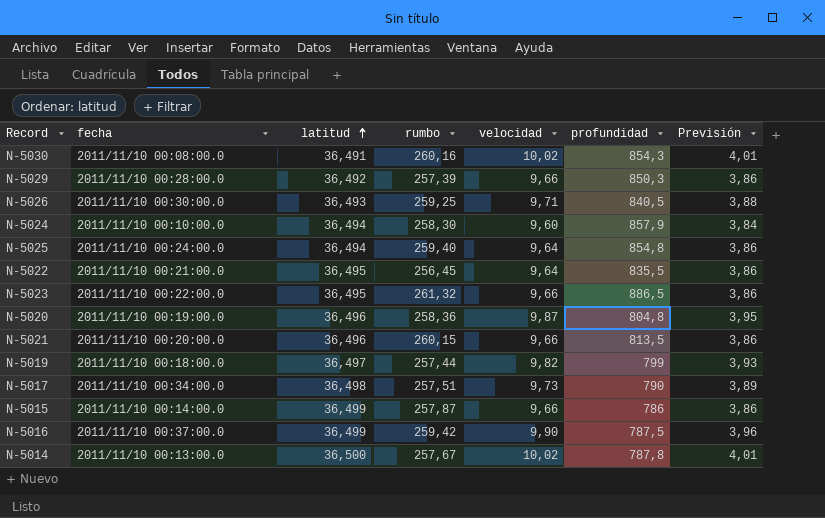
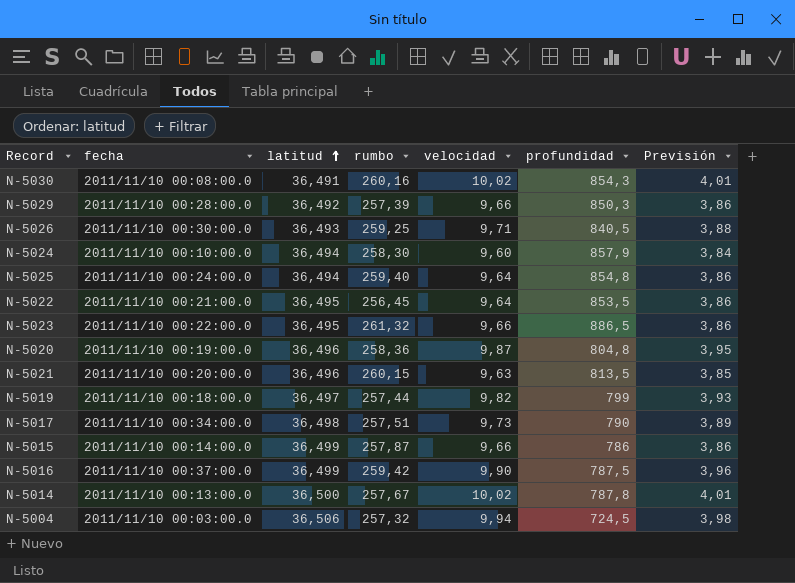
N-5022 | profundidad: 835,5 -> 853,5
N-5021 | velocidad: 9,66 -> 9,63
N-5021 | Previsión: 3,86 -> 3,85
row N-5004: none -> 2011/11/10 00:03:00.0 | 36,506 | 257,32 | 9,94 | 724,5 | 3,98

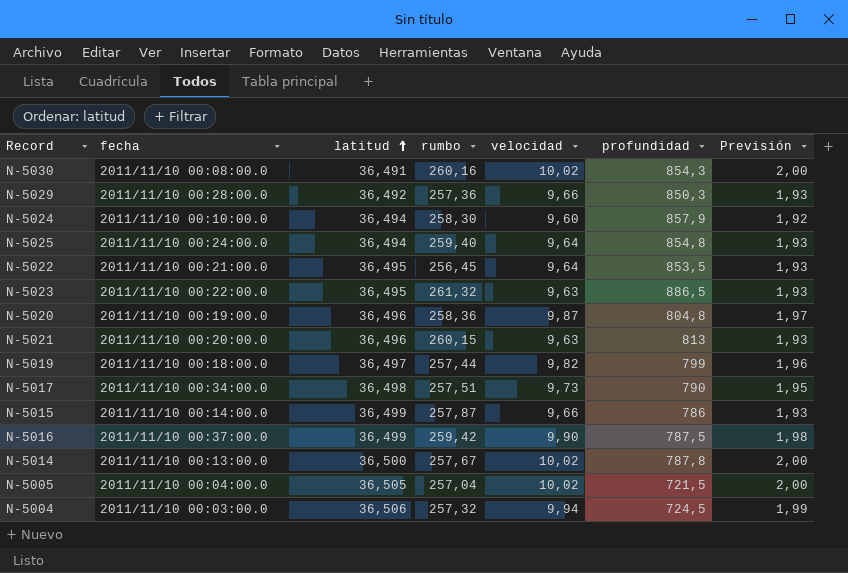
column Previsión | formula: [velocidad] * 0,4 -> [velocidad] * 0,2
row N-5026: 2011/11/10 00:30:00.0 | 36,493 | 259,25 | 9,71 | 840,5 | 3,88 -> none
N-5029 | rumbo: 257,39 -> 257,36
N-5023 | velocidad: 9,66 -> 9,63
N-5021 | profundidad: 813,5 -> 813
row N-5005: none -> 2011/11/10 00:04:00.0 | 36,505 | 257,04 | 10,02 | 721,5 | 2,00

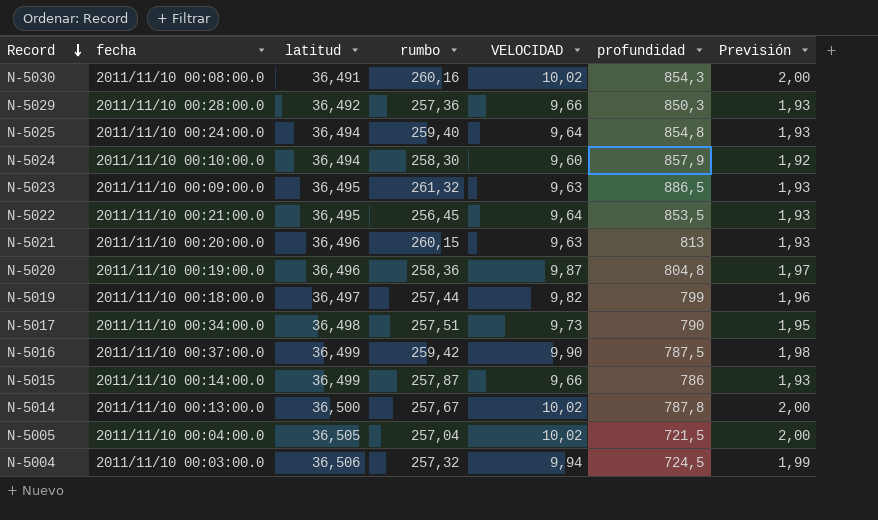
row order: latitud ascending -> Record descending
column name: velocidad -> VELOCIDAD
N-5023 | fecha: 2011/11/10 00:22:00.0 -> 2011/11/10 00:09:00.0

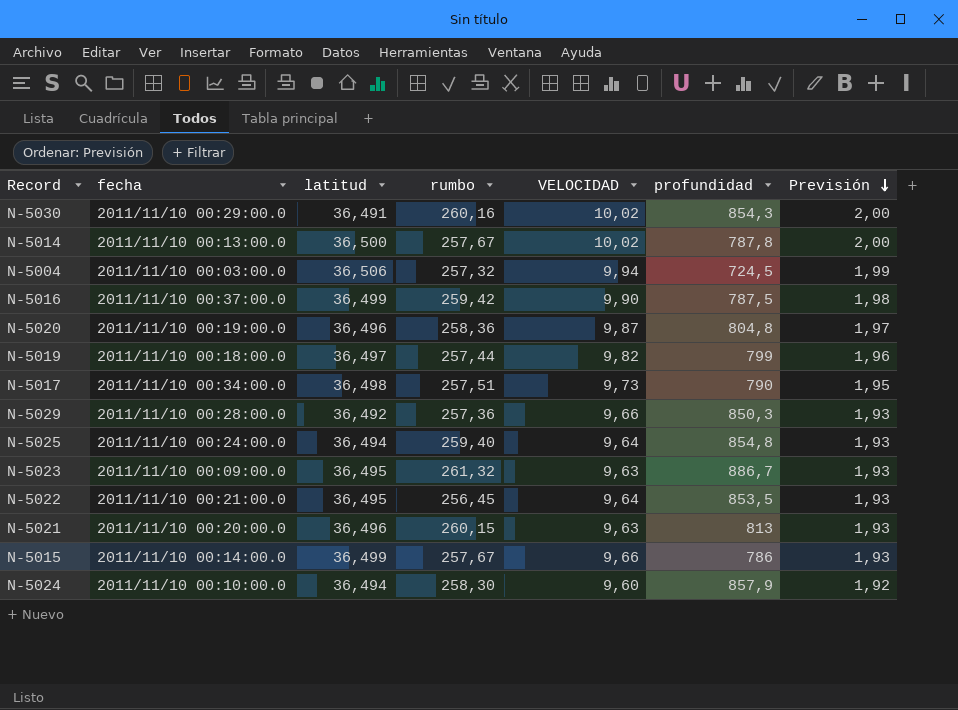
row order: Record descending -> Previsión descending
row N-5005: 2011/11/10 00:04:00.0 | 36,505 | 257,04 | 10,02 | 721,5 | 2,00 -> none
N-5030 | fecha: 2011/11/10 00:08:00.0 -> 2011/11/10 00:29:00.0
N-5023 | profundidad: 886,5 -> 886,7
N-5015 | rumbo: 257,87 -> 257,67

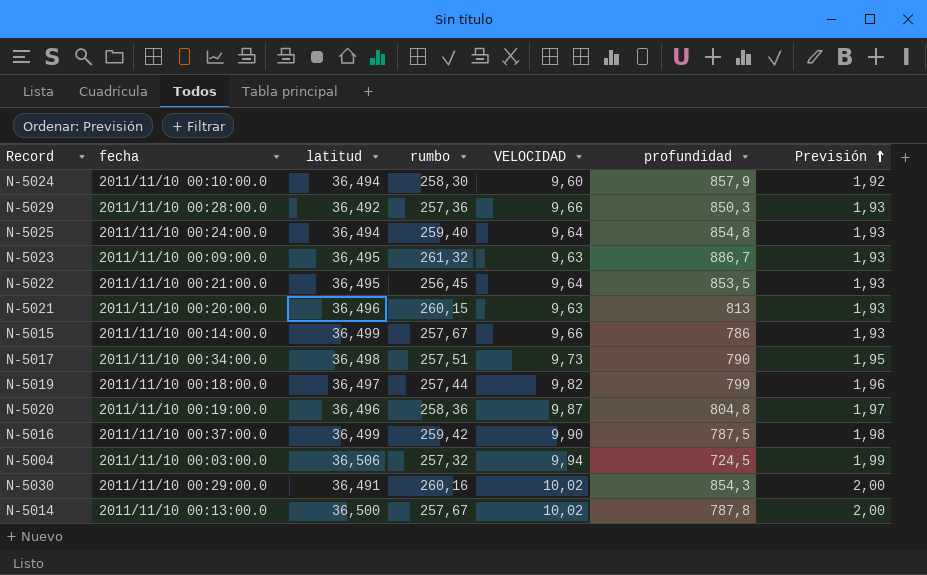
row order: Previsión descending -> Previsión ascending

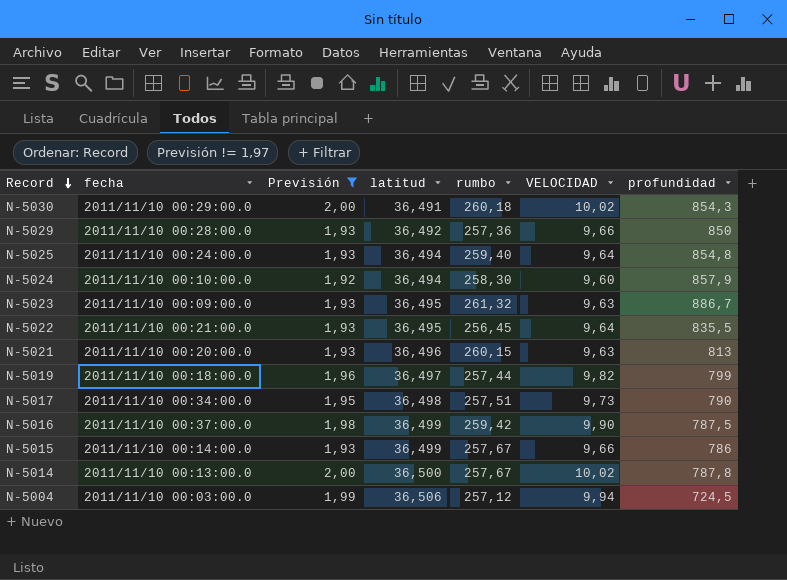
filter: none -> Previsión != 1,97
row order: Previsión ascending -> Record descending
column Previsión | position: 7 -> 3
N-5030 | rumbo: 260,16 -> 260,18
N-5029 | profundidad: 850,3 -> 850
N-5022 | profundidad: 853,5 -> 835,5
N-5004 | rumbo: 257,32 -> 257,12

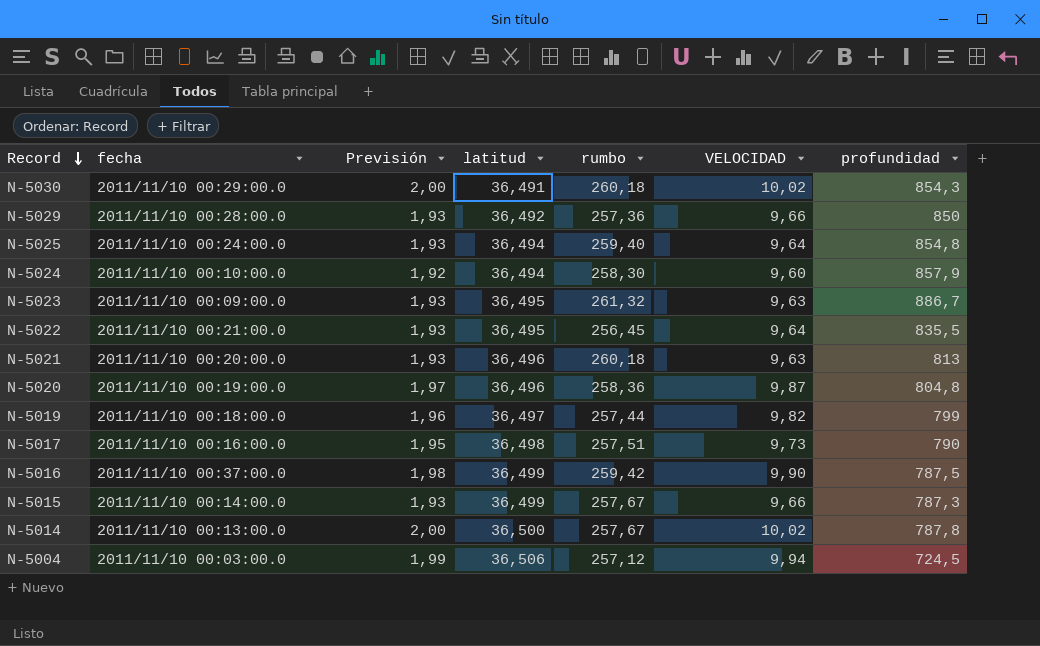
filter: Previsión != 1,97 -> none
N-5021 | rumbo: 260,15 -> 260,18
N-5017 | fecha: 2011/11/10 00:34:00.0 -> 2011/11/10 00:16:00.0
N-5015 | profundidad: 786 -> 787,3

